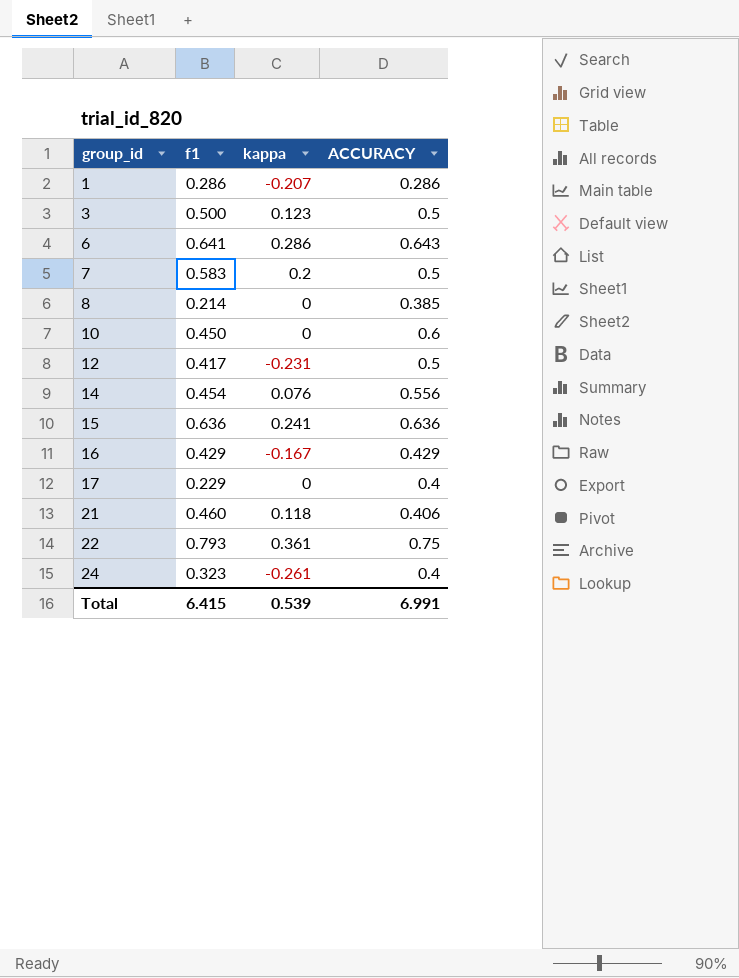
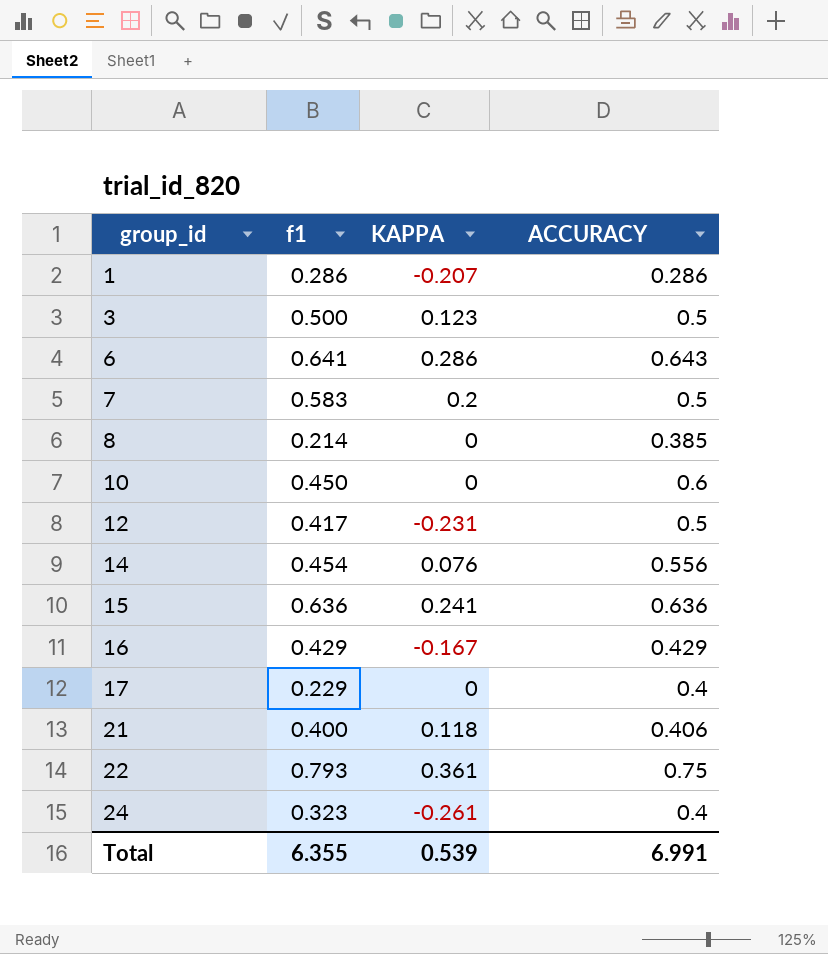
column name: kappa -> KAPPA
21 | f1: 0.460 -> 0.400
Total | f1: 6.415 -> 6.355

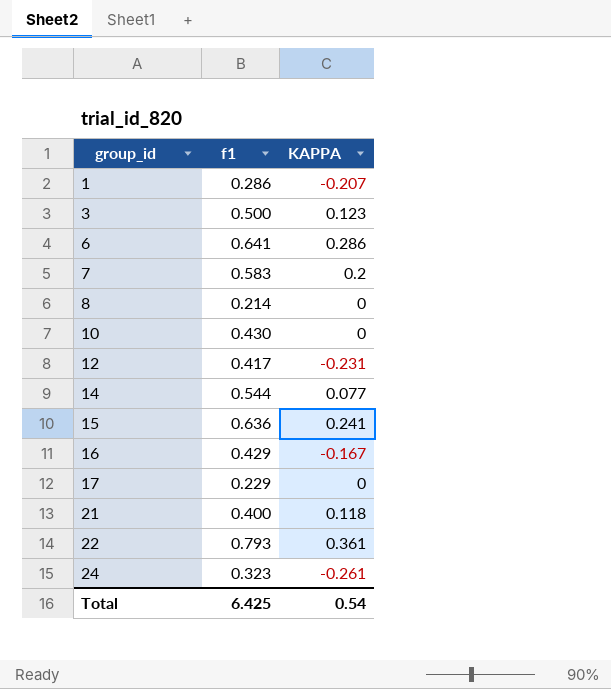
column ACCURACY | position: 4 -> none
10 | f1: 0.450 -> 0.430
14 | f1: 0.454 -> 0.544
14 | KAPPA: 0.076 -> 0.077
Total | f1: 6.355 -> 6.425
Total | KAPPA: 0.539 -> 0.54

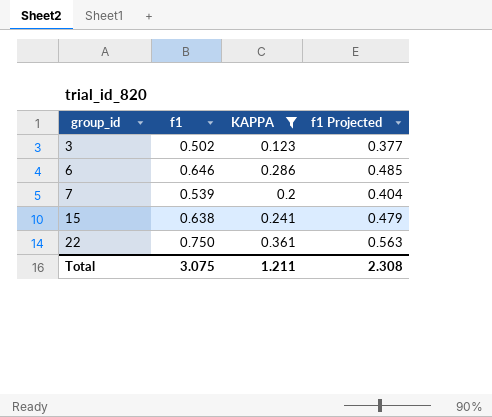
filter: none -> KAPPA >= 0.123
column f1 Projected | formula: none -> [f1] * 0.75
3 | f1: 0.500 -> 0.502
6 | f1: 0.641 -> 0.646
7 | f1: 0.583 -> 0.539
15 | f1: 0.636 -> 0.638
22 | f1: 0.793 -> 0.750
Total | f1: 6.425 -> 3.075
Total | KAPPA: 0.54 -> 1.211

